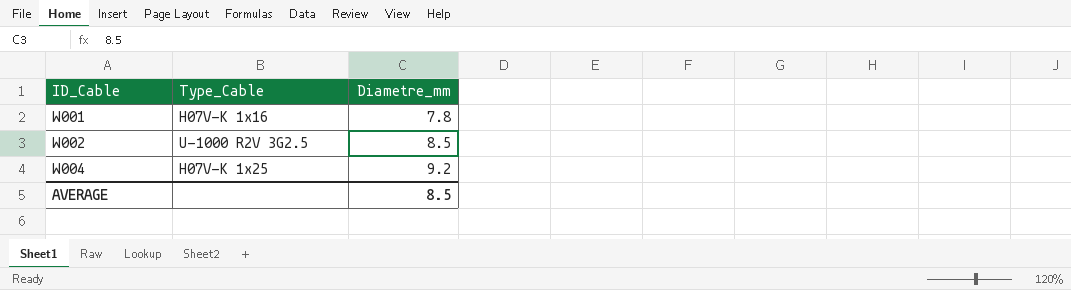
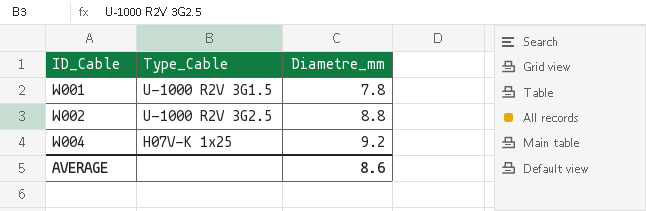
W001 | Type_Cable: H07V-K 1x16 -> U-1000 R2V 3G1.5
W002 | Diametre_mm: 8.5 -> 8.8
AVERAGE | Diametre_mm: 8.5 -> 8.6

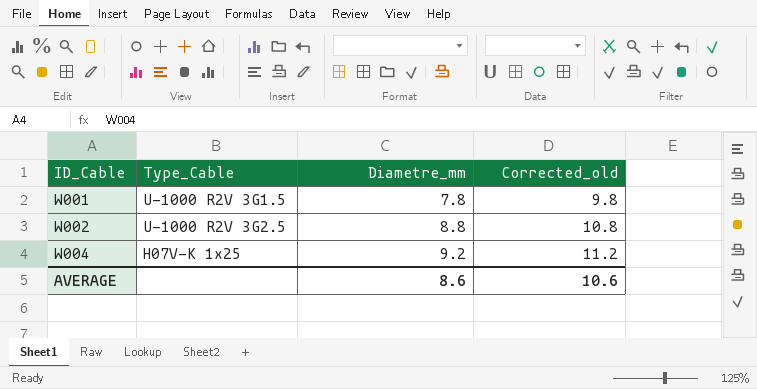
column Corrected_old | formula: none -> [Diametre_mm] + 2

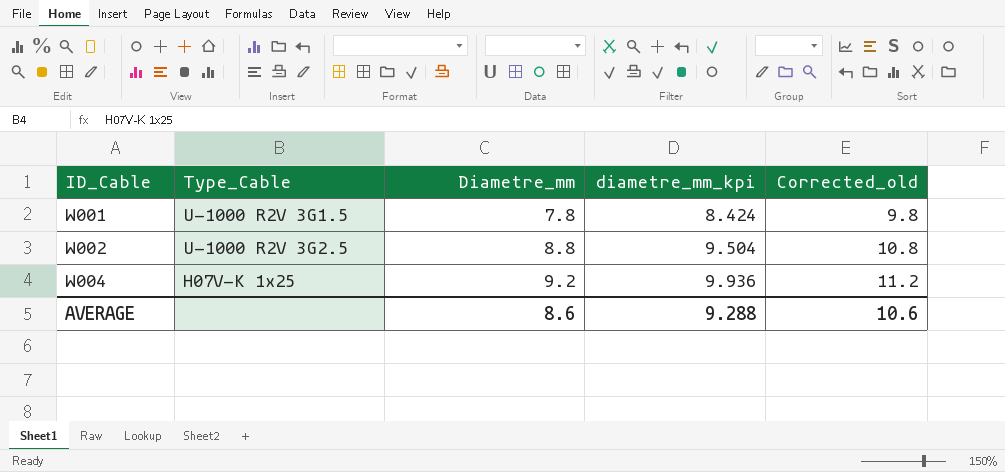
column diametre_mm_kpi | formula: none -> [Diametre_mm] * 1.08

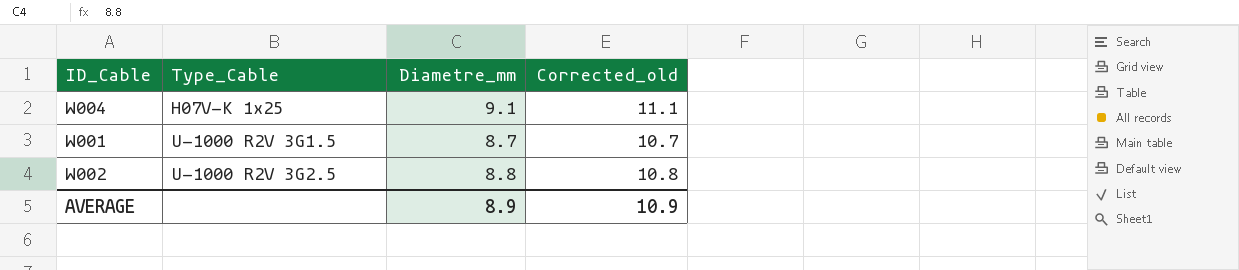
row order: ID_Cable ascending -> Type_Cable ascending
column diametre_mm_kpi | formula: [Diametre_mm] * 1.08 -> none
W004 | Diametre_mm: 9.2 -> 9.1
W004 | Corrected_old: 11.2 -> 11.1
W001 | Diametre_mm: 7.8 -> 8.7
W001 | Corrected_old: 9.8 -> 10.7
AVERAGE | Diametre_mm: 8.6 -> 8.9
AVERAGE | Corrected_old: 10.6 -> 10.9

